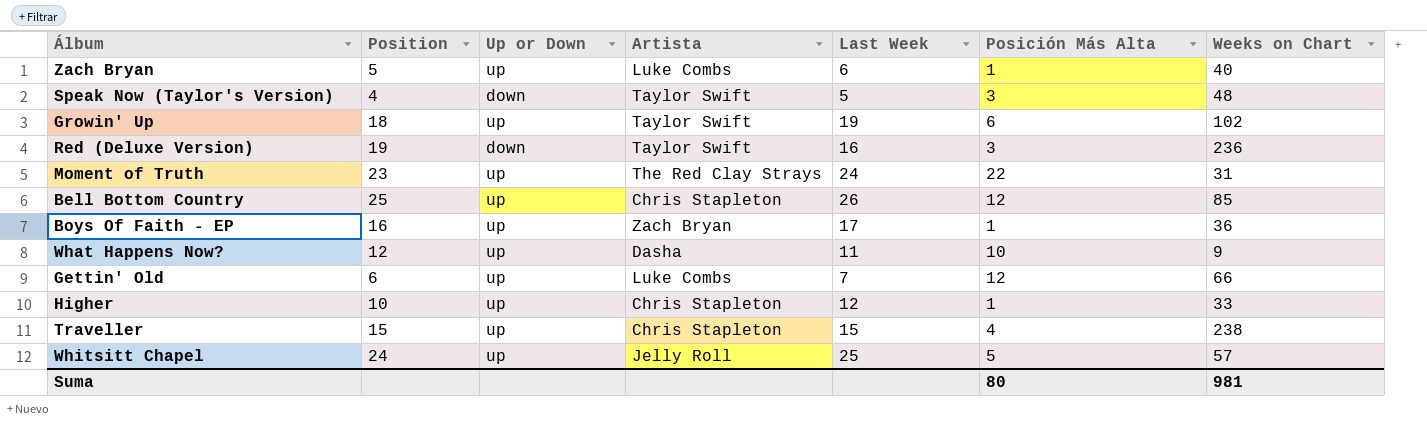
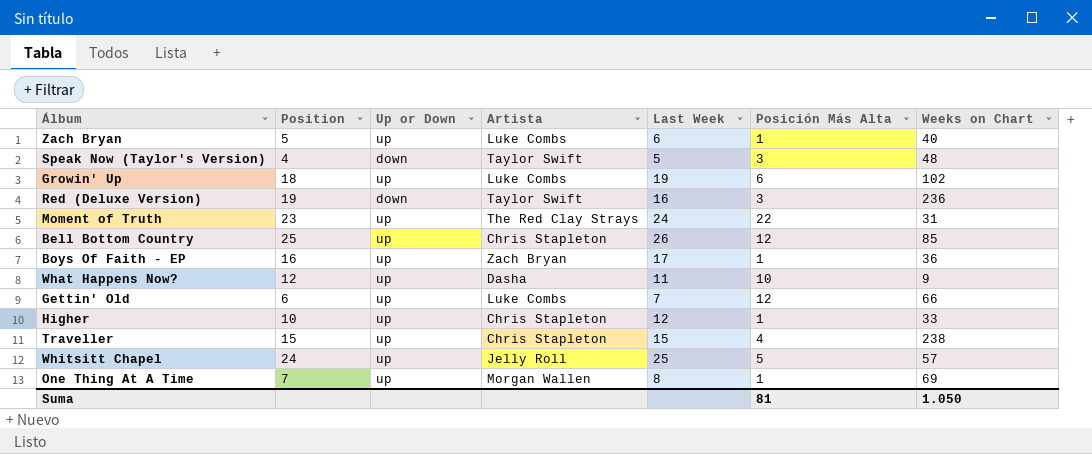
Growin' Up | Artista: Taylor Swift -> Luke Combs
row One Thing At A Time: none -> 7 | up | Morgan Wallen | 8 | 1 | 69
Suma | Posición Más Alta: 80 -> 81
Suma | Weeks on Chart: 981 -> 1.050

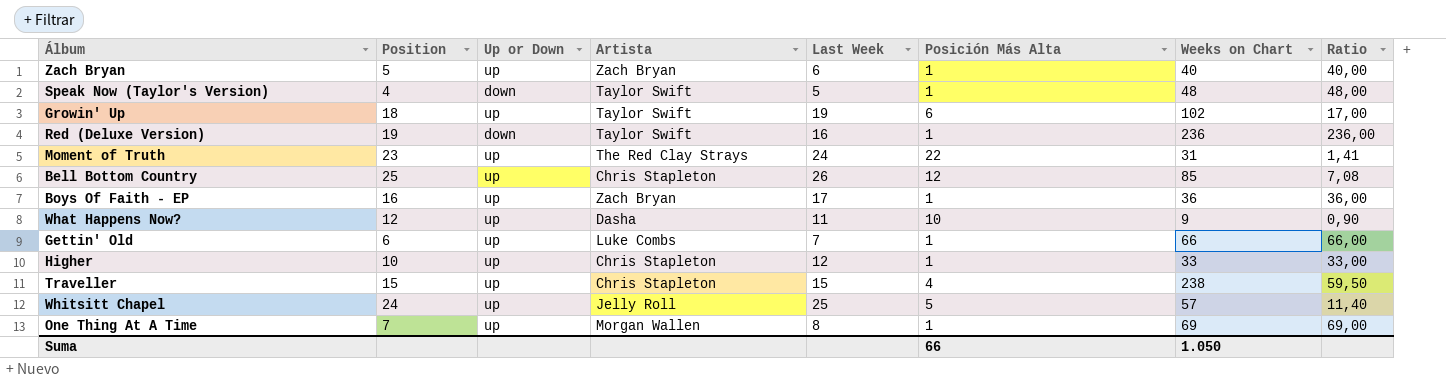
column Ratio | formula: none -> [Weeks on Chart] / [Posición Más Alta]
Zach Bryan | Artista: Luke Combs -> Zach Bryan
Speak Now (Taylor's Version) | Posición Más Alta: 3 -> 1
Growin' Up | Artista: Luke Combs -> Taylor Swift
Red (Deluxe Version) | Posición Más Alta: 3 -> 1
Gettin' Old | Posición Más Alta: 12 -> 1
Suma | Posición Más Alta: 81 -> 66

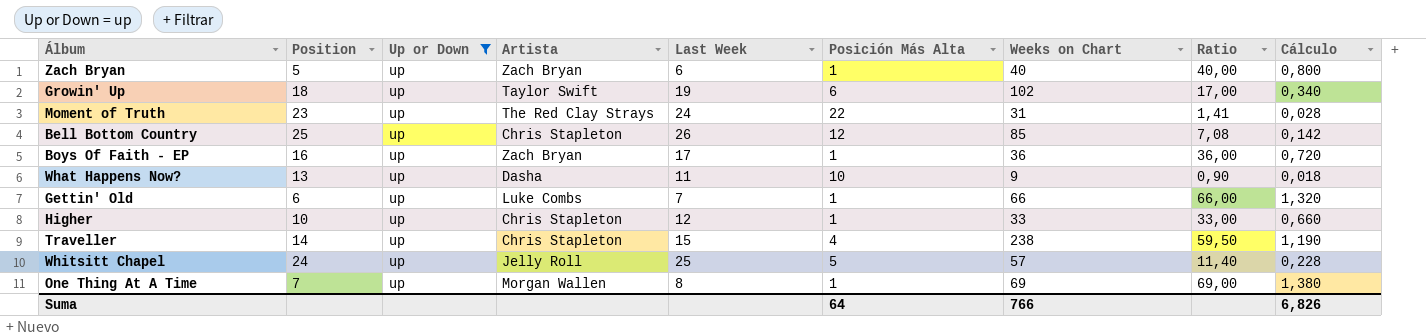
filter: none -> Up or Down = up
column Cálculo | formula: none -> [Ratio] * 0,02
What Happens Now? | Position: 12 -> 13
Traveller | Position: 15 -> 14
Suma | Posición Más Alta: 66 -> 64
Suma | Weeks on Chart: 1.050 -> 766

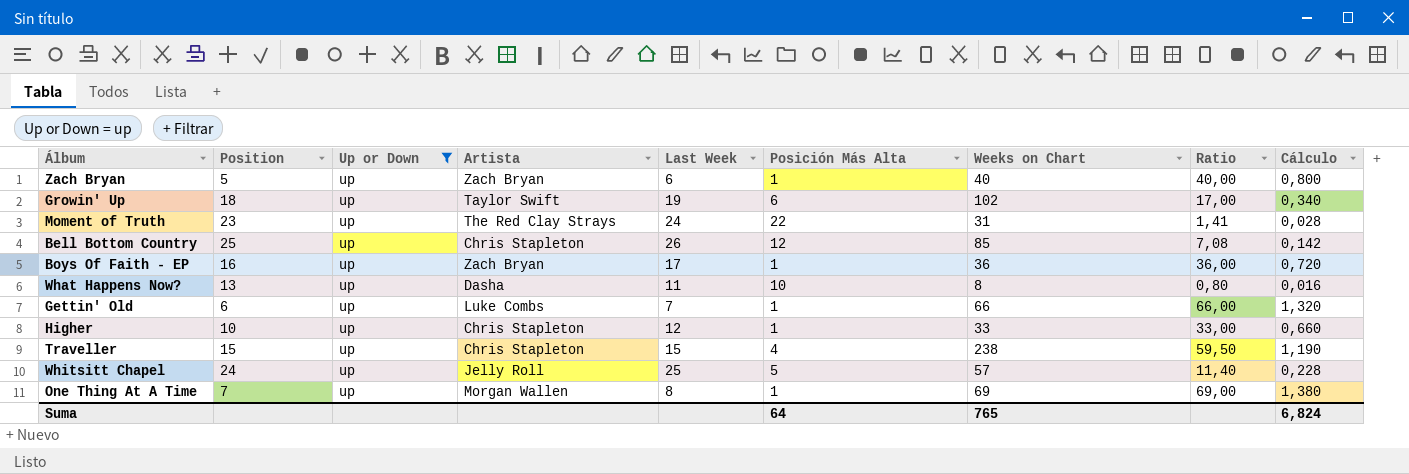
What Happens Now? | Weeks on Chart: 9 -> 8
What Happens Now? | Ratio: 0,90 -> 0,80
What Happens Now? | Cálculo: 0,018 -> 0,016
Traveller | Position: 14 -> 15
Suma | Weeks on Chart: 766 -> 765
Suma | Cálculo: 6,826 -> 6,824

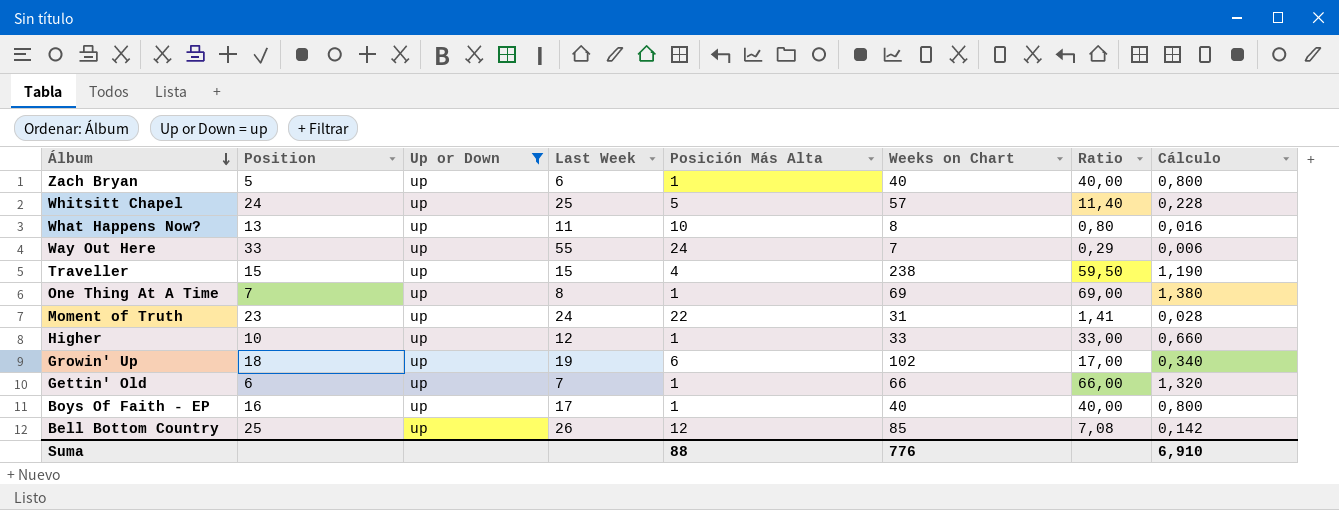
row order: none -> Álbum descending
column Artista | position: 4 -> none
row Way Out Here: none -> 33 | up | 55 | 24 | 7 | 0,29 | 0,006
Boys Of Faith - EP | Weeks on Chart: 36 -> 40
Boys Of Faith - EP | Ratio: 36,00 -> 40,00
Boys Of Faith - EP | Cálculo: 0,720 -> 0,800
Suma | Posición Más Alta: 64 -> 88
Suma | Weeks on Chart: 765 -> 776
Suma | Cálculo: 6,824 -> 6,910

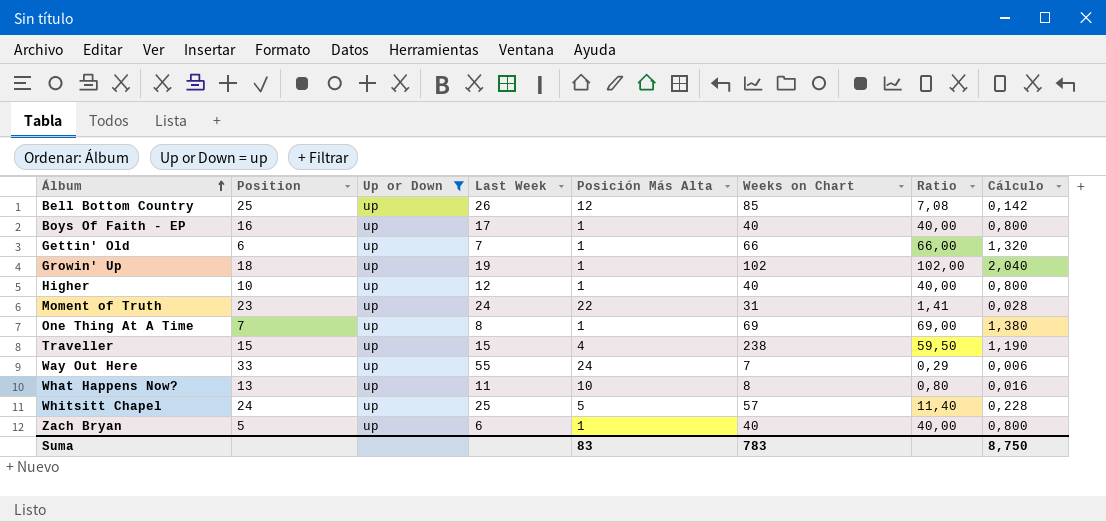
row order: Álbum descending -> Álbum ascending
Growin' Up | Posición Más Alta: 6 -> 1
Growin' Up | Ratio: 17,00 -> 102,00
Growin' Up | Cálculo: 0,340 -> 2,040
Higher | Weeks on Chart: 33 -> 40
Higher | Ratio: 33,00 -> 40,00
Higher | Cálculo: 0,660 -> 0,800
Suma | Posición Más Alta: 88 -> 83
Suma | Weeks on Chart: 776 -> 783
Suma | Cálculo: 6,910 -> 8,750

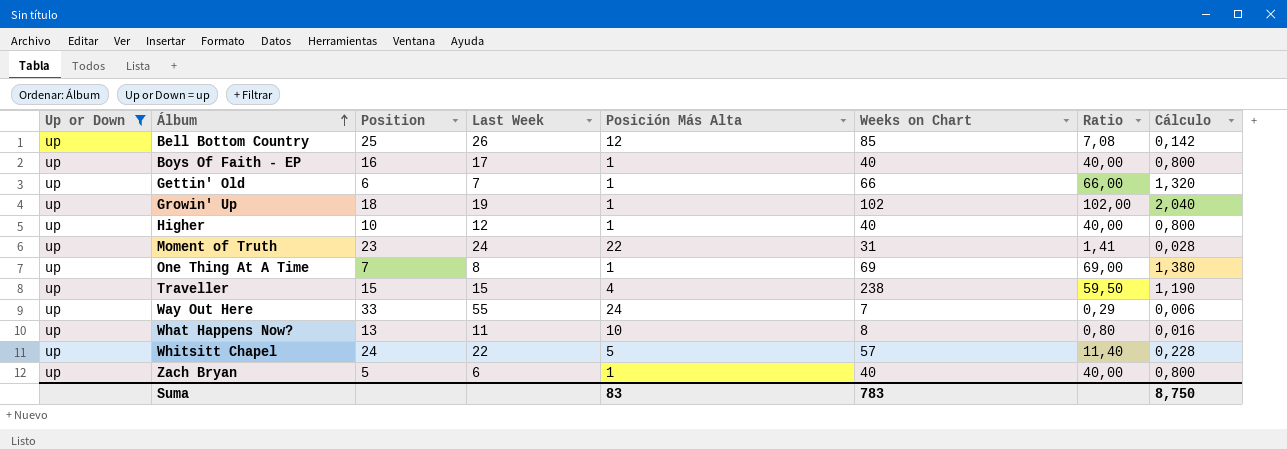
column Up or Down | position: 3 -> 1
Whitsitt Chapel | Last Week: 25 -> 22

